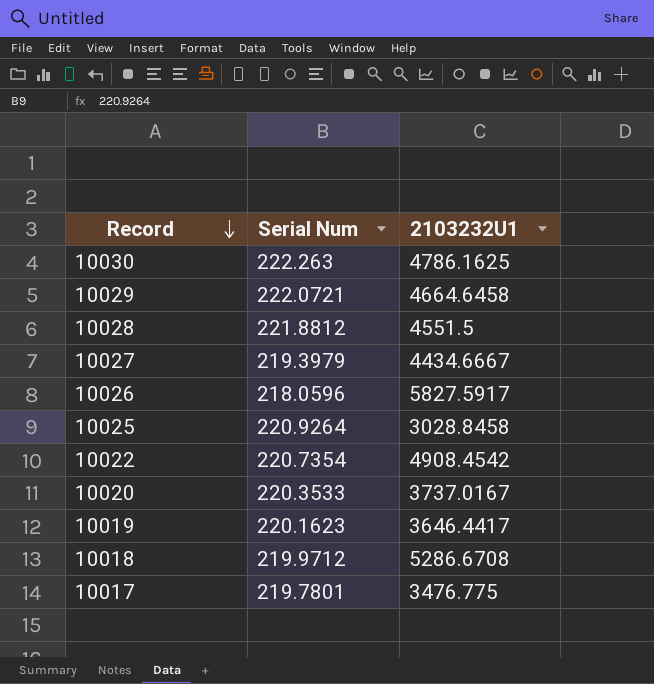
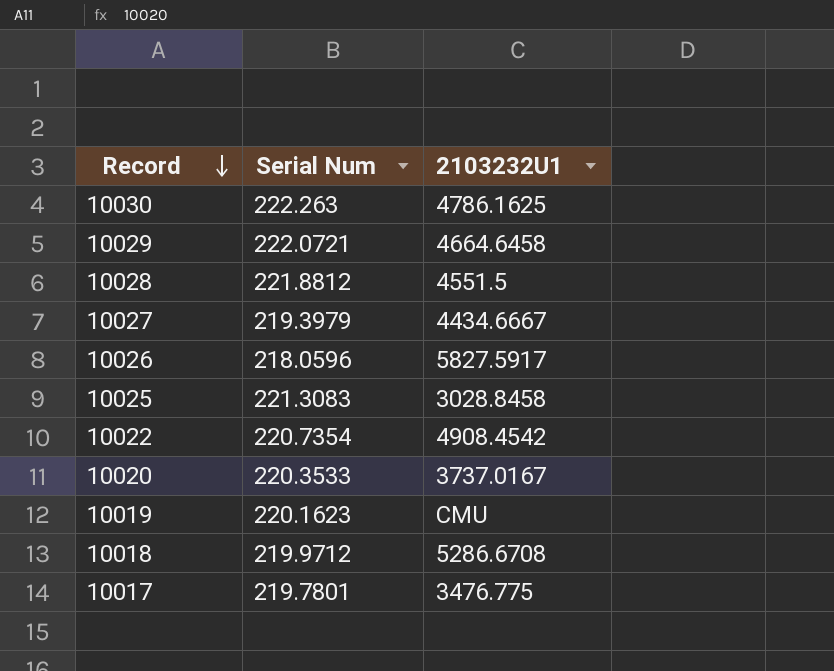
10025 | Serial Num: 220.9264 -> 221.3083
10019 | 2103232U1: 3646.4417 -> CMU

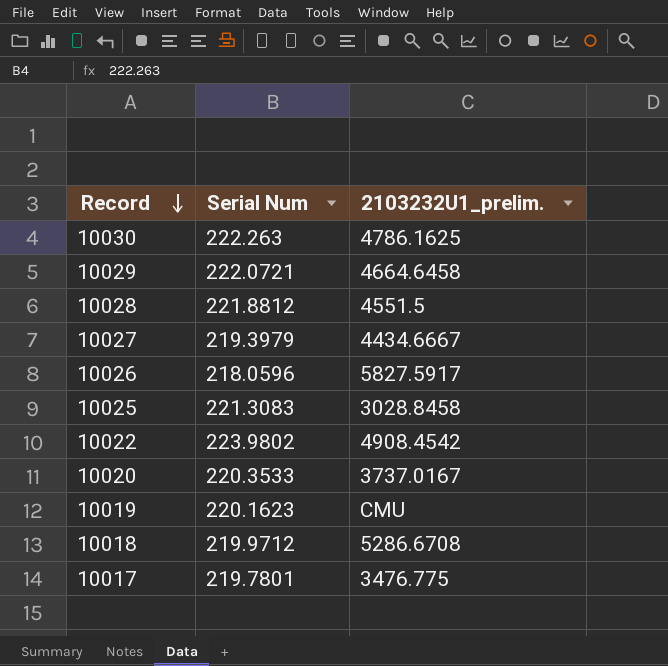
column name: 2103232U1 -> 2103232U1_prelim.
10022 | Serial Num: 220.7354 -> 223.9802

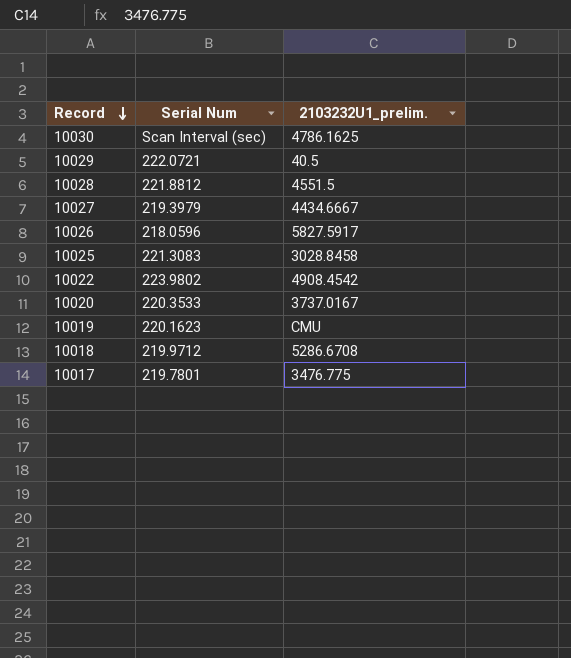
10030 | Serial Num: 222.263 -> Scan Interval (sec)
10029 | 2103232U1_prelim.: 4664.6458 -> 40.5

